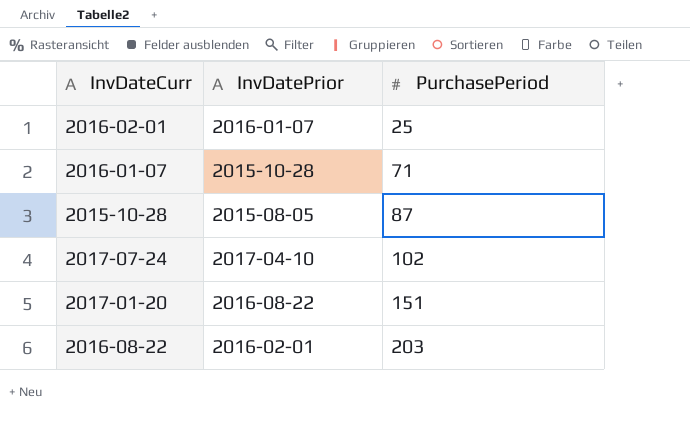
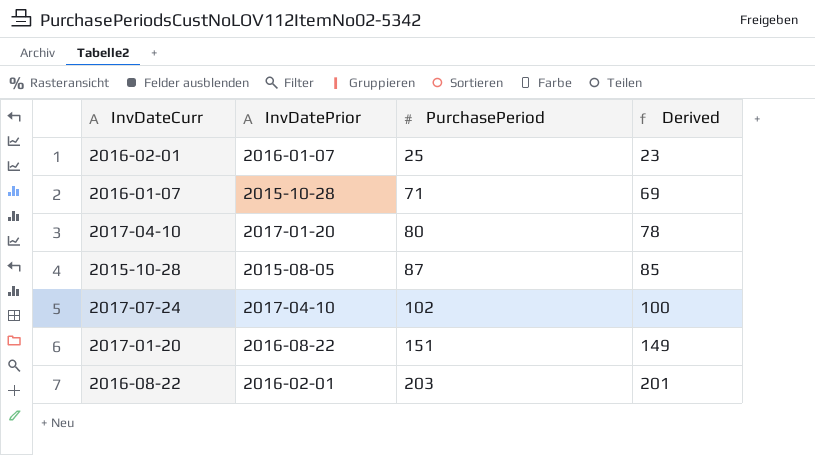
column Derived | formula: none -> [PurchasePeriod] - 2
row 2017-04-10: none -> 2017-01-20 | 80 | 78

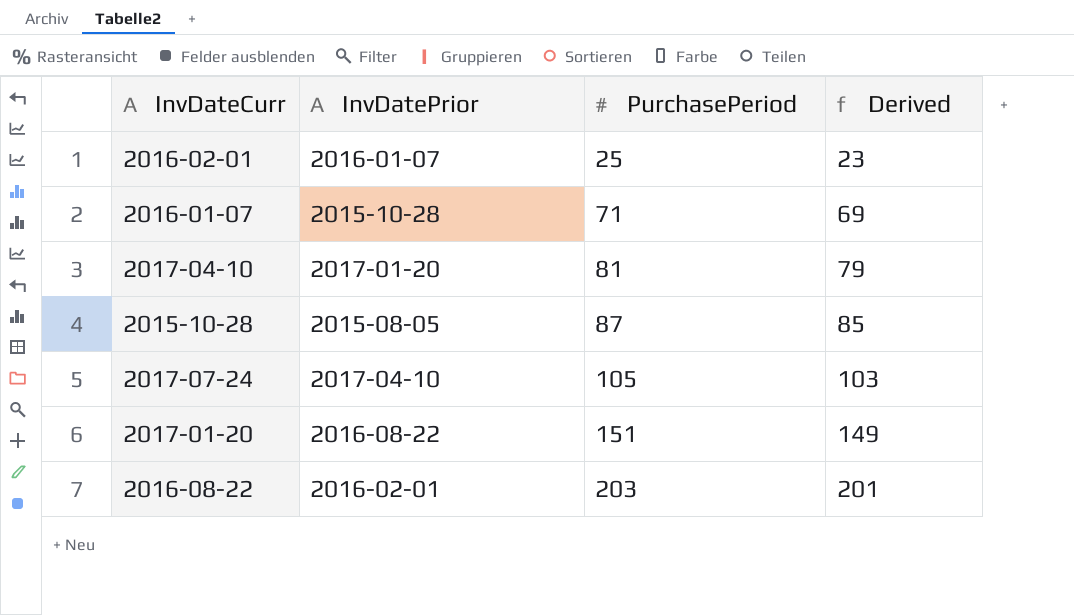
2017-04-10 | PurchasePeriod: 80 -> 81
2017-04-10 | Derived: 78 -> 79
2017-07-24 | PurchasePeriod: 102 -> 105
2017-07-24 | Derived: 100 -> 103

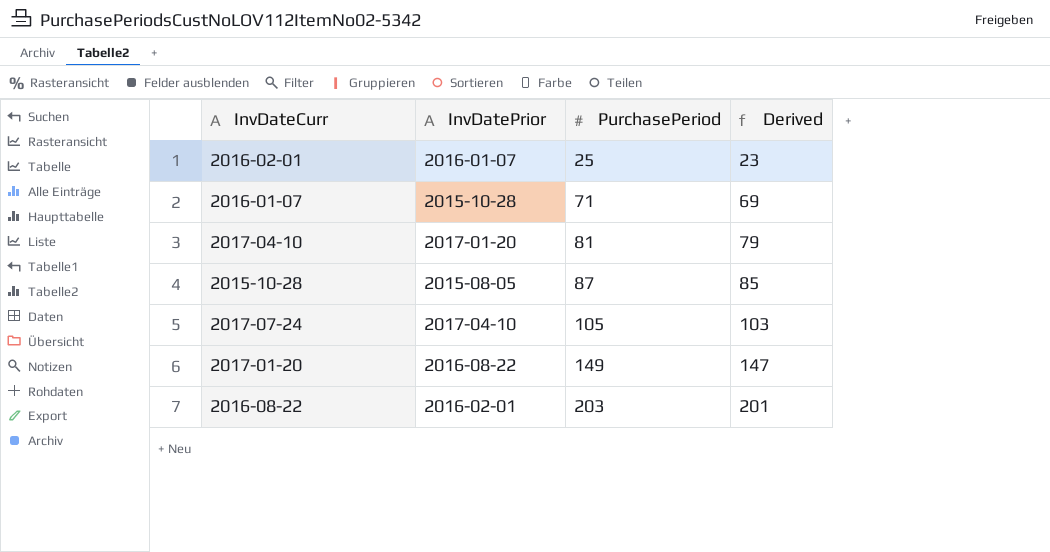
2017-01-20 | PurchasePeriod: 151 -> 149
2017-01-20 | Derived: 149 -> 147

